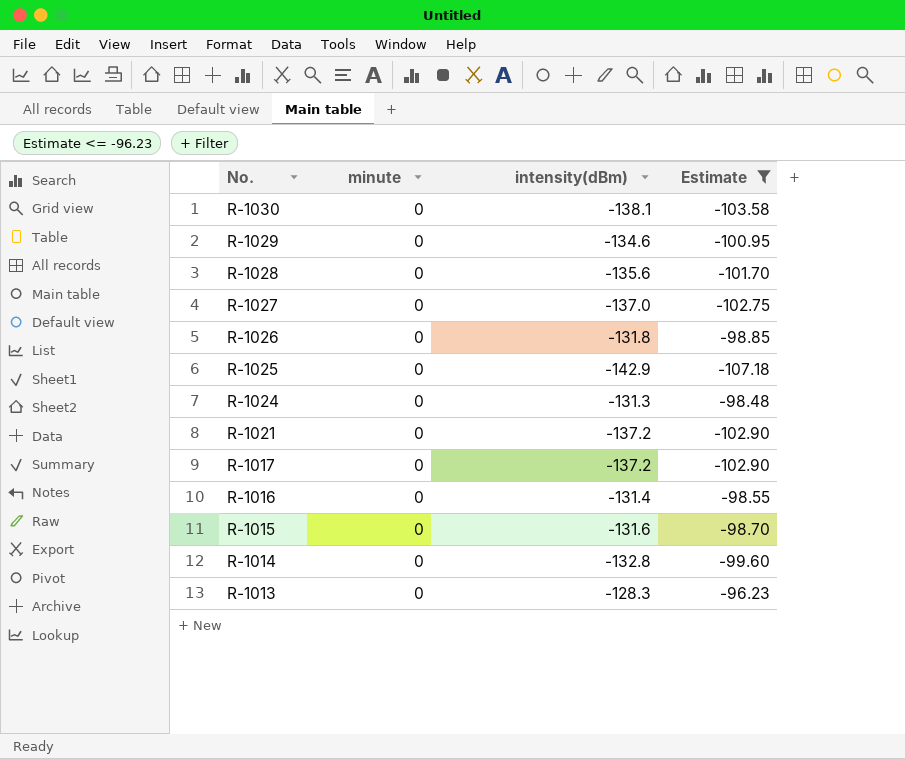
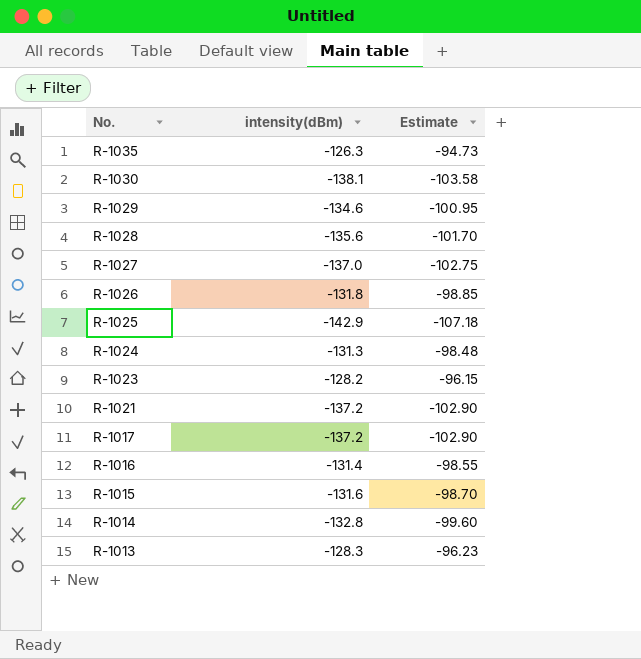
filter: Estimate <= -96.23 -> none
column minute | position: 2 -> none

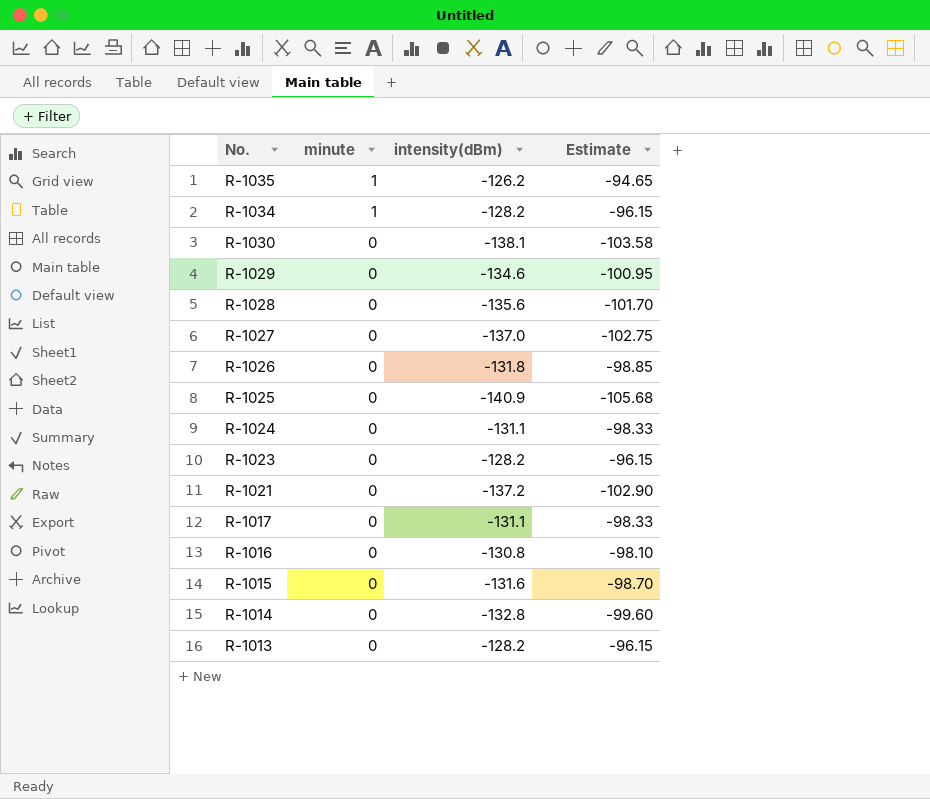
column minute | position: none -> 2
R-1035 | intensity(dBm): -126.3 -> -126.2
R-1035 | Estimate: -94.73 -> -94.65
row R-1034: none -> 1 | -128.2 | -96.15
R-1025 | intensity(dBm): -142.9 -> -140.9
R-1025 | Estimate: -107.18 -> -105.68
R-1024 | intensity(dBm): -131.3 -> -131.1
R-1024 | Estimate: -98.48 -> -98.33
R-1017 | intensity(dBm): -137.2 -> -131.1
R-1017 | Estimate: -102.90 -> -98.33
R-1016 | intensity(dBm): -131.4 -> -130.8
R-1016 | Estimate: -98.55 -> -98.10
R-1013 | intensity(dBm): -128.3 -> -128.2
R-1013 | Estimate: -96.23 -> -96.15

